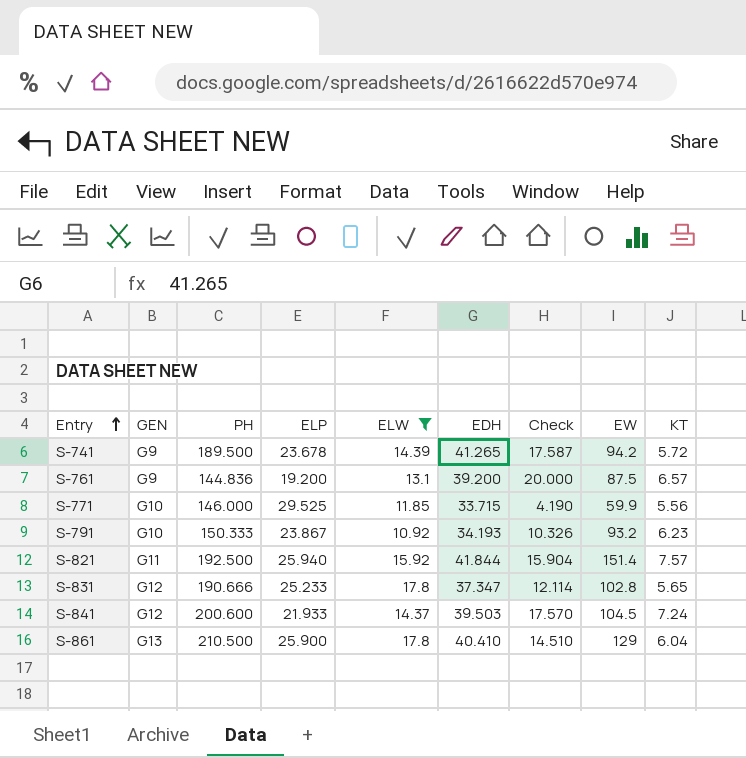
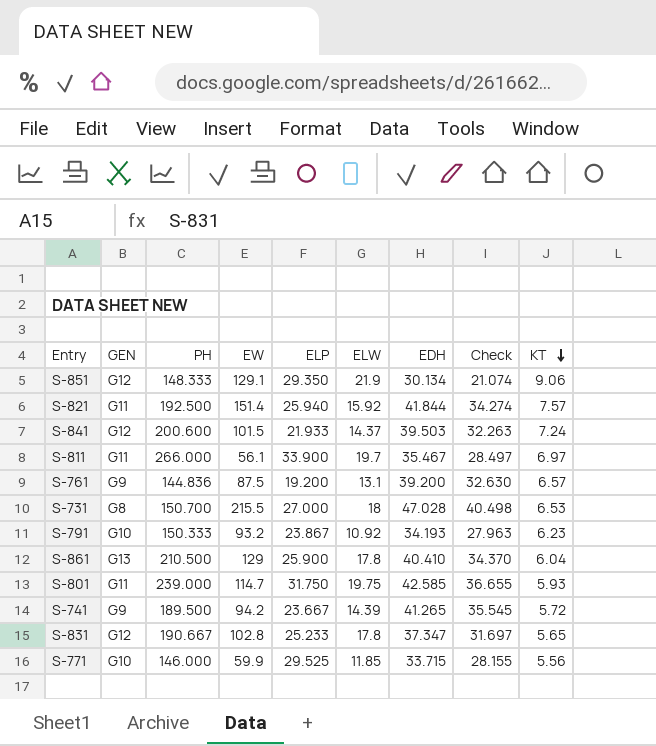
filter: ELW <= 17.8 -> none
row order: Entry ascending -> KT descending
column EW | position: 8 -> 4
column Check | formula: [EDH] - [ELP] -> [EDH] - [KT]
S-841 | EW: 104.5 -> 101.5
S-741 | ELP: 23.678 -> 23.667
S-831 | PH: 190.666 -> 190.667

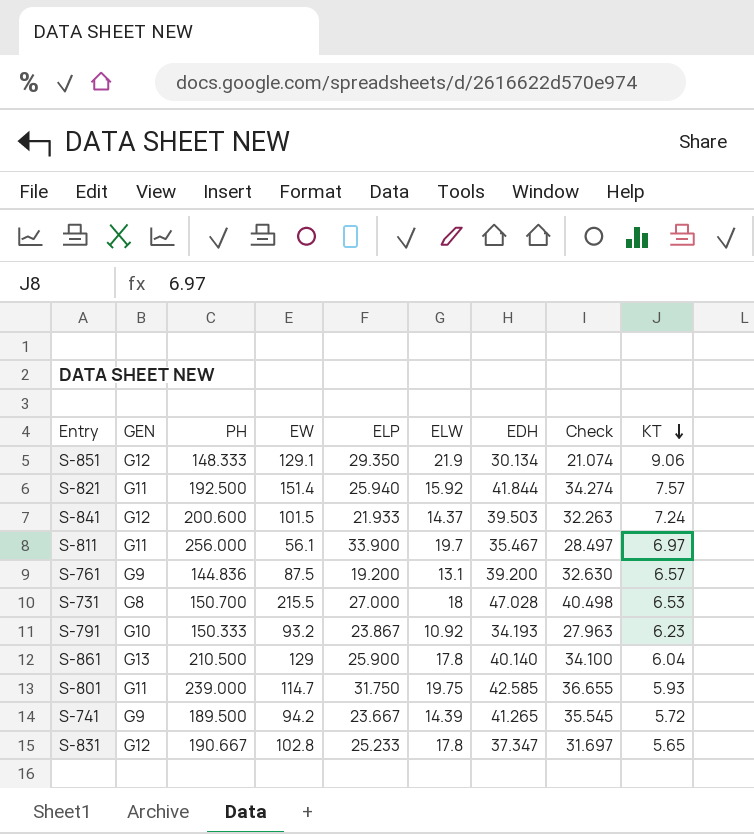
row S-771: G10 | 146.000 | 59.9 | 29.525 | 11.85 | 33.715 | 28.155 | 5.56 -> none
S-811 | PH: 266.000 -> 256.000
S-861 | EDH: 40.410 -> 40.140
S-861 | Check: 34.370 -> 34.100

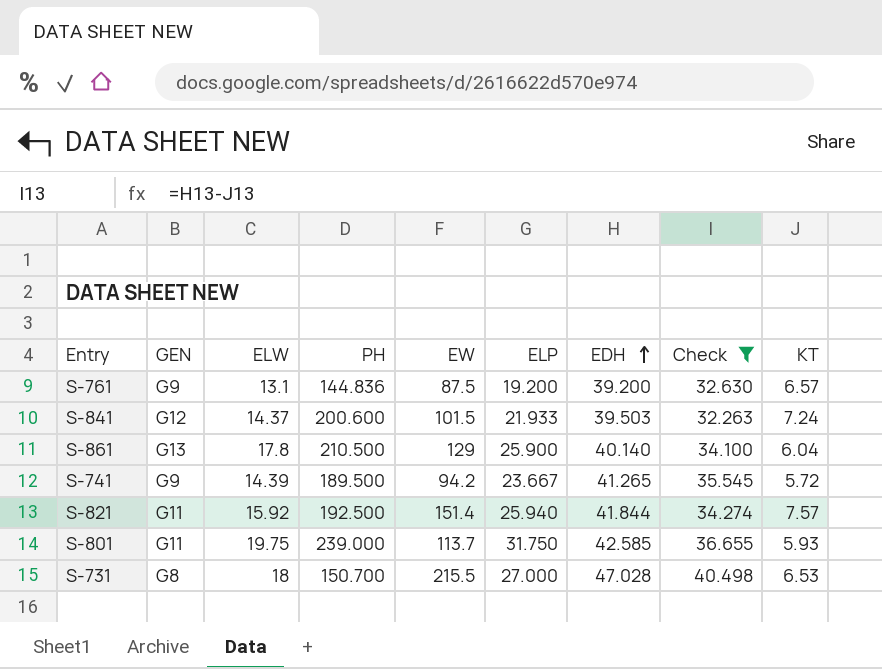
filter: none -> Check >= 32.263
row order: KT descending -> EDH ascending
column ELW | position: 6 -> 3
S-801 | EW: 114.7 -> 113.7

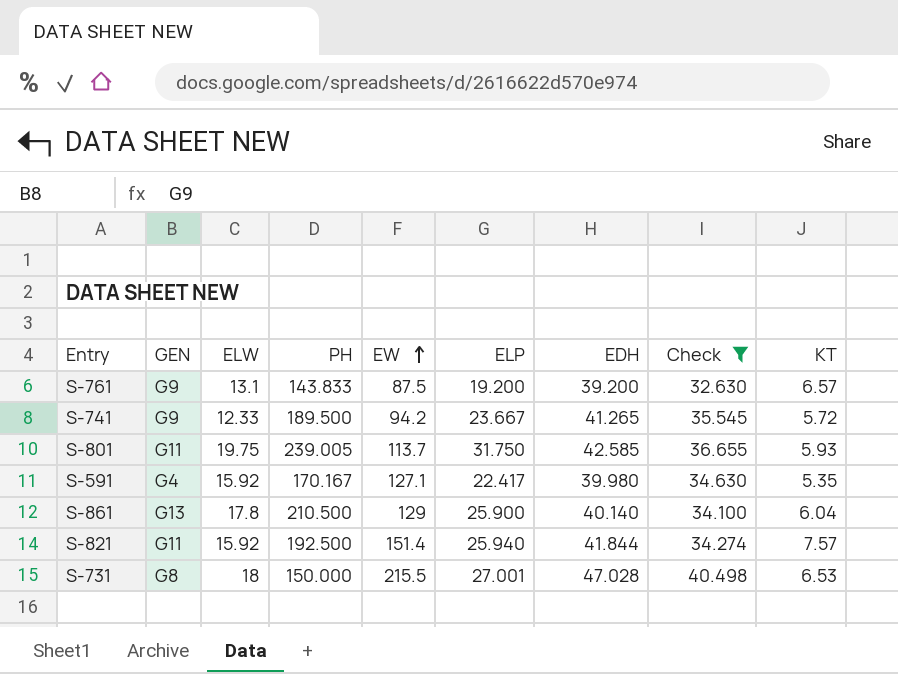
row order: EDH ascending -> EW ascending
row S-841: G12 | 14.37 | 200.600 | 101.5 | 21.933 | 39.503 | 32.263 | 7.24 -> none
S-761 | PH: 144.836 -> 143.833
S-741 | ELW: 14.39 -> 12.33
S-801 | PH: 239.000 -> 239.005
row S-591: none -> G4 | 15.92 | 170.167 | 127.1 | 22.417 | 39.980 | 34.630 | 5.35
S-731 | PH: 150.700 -> 150.000
S-731 | ELP: 27.000 -> 27.001

